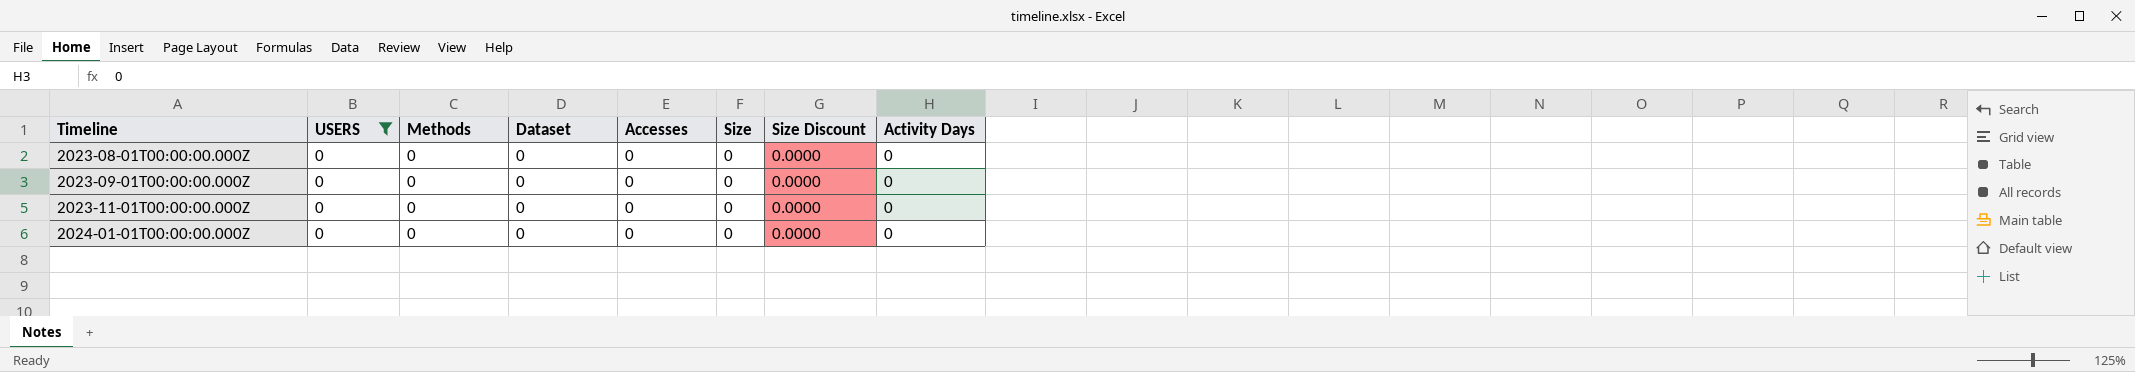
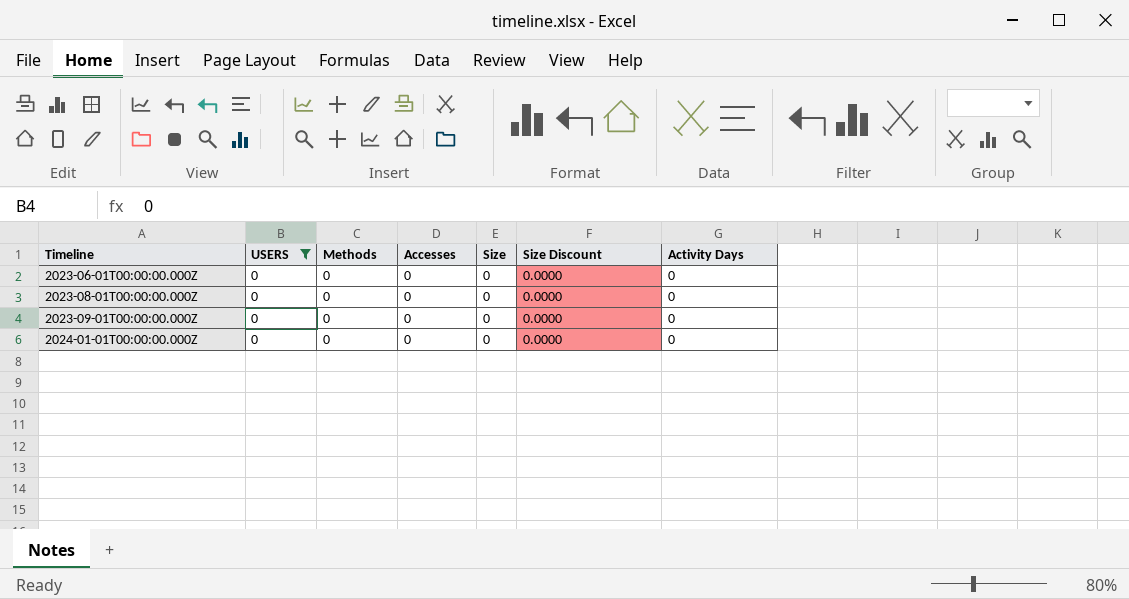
column Dataset | position: 4 -> none
row 2023-11-01T00:00:00.000Z: 0 | 0 | 0 | 0 | 0 | 0.0000 | 0 -> none
row 2023-06-01T00:00:00.000Z: none -> 0 | 0 | 0 | 0 | 0.0000 | 0

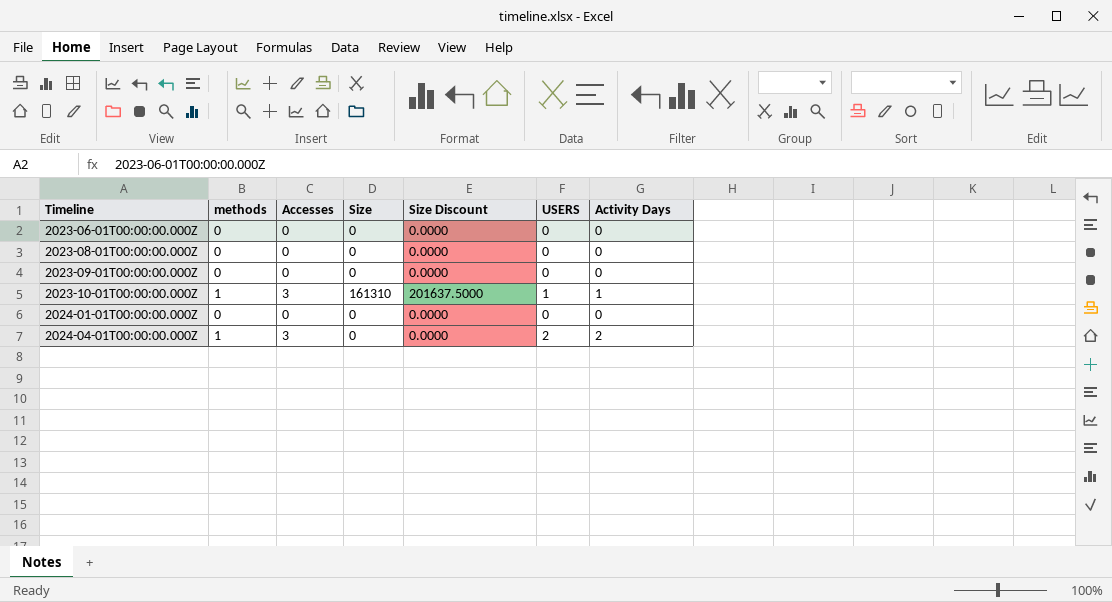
filter: USERS = 0 -> none
column name: Methods -> methods
column USERS | position: 2 -> 6

